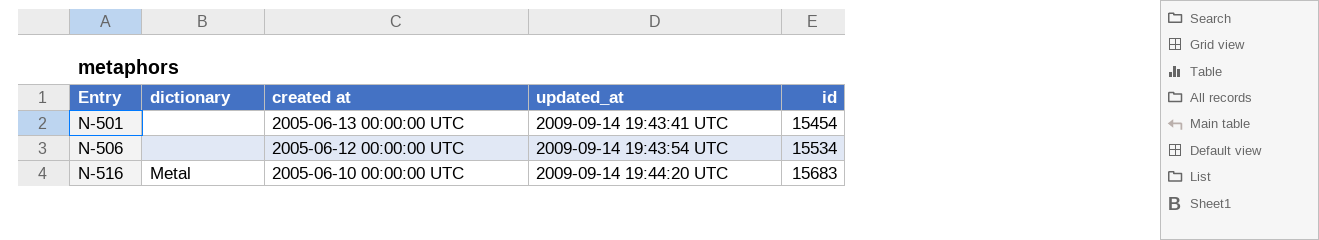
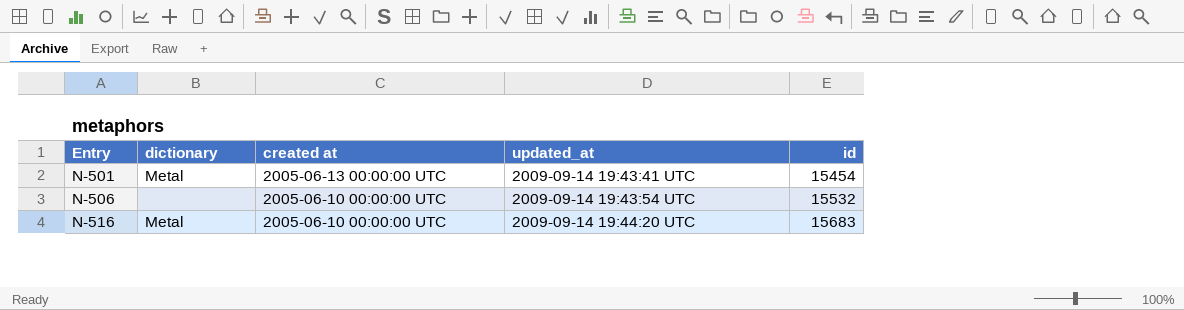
N-501 | dictionary: none -> Metal
N-506 | created at: 2005-06-12 00:00:00 UTC -> 2005-06-10 00:00:00 UTC
N-506 | id: 15534 -> 15532

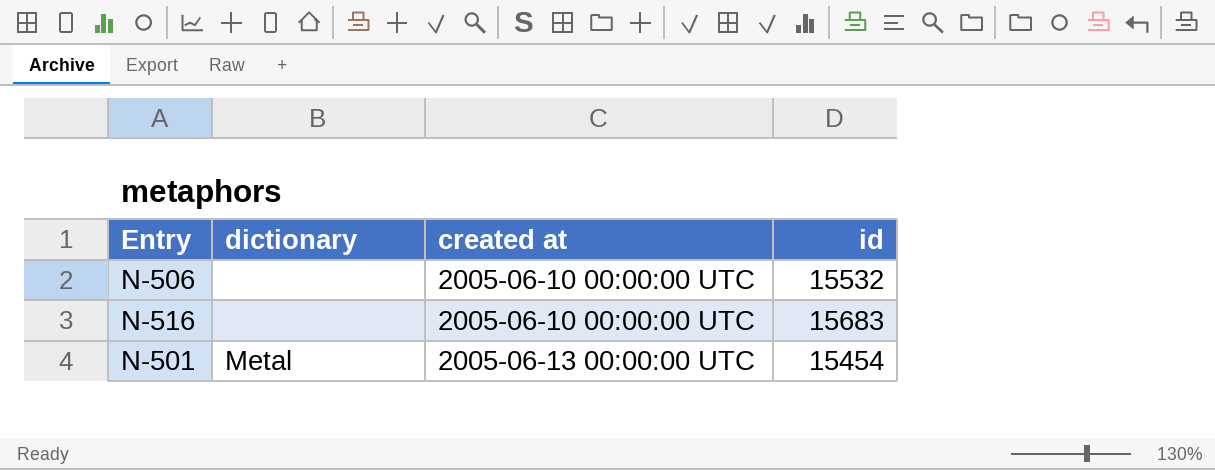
row order: Entry ascending -> created at ascending
column updated_at | position: 4 -> none
N-516 | dictionary: Metal -> none

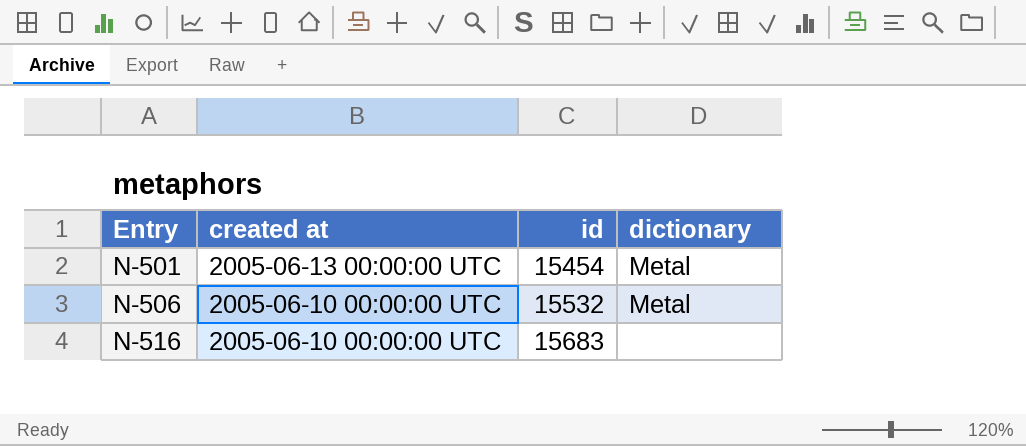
row order: created at ascending -> Entry ascending
column dictionary | position: 2 -> 4
N-506 | dictionary: none -> Metal

